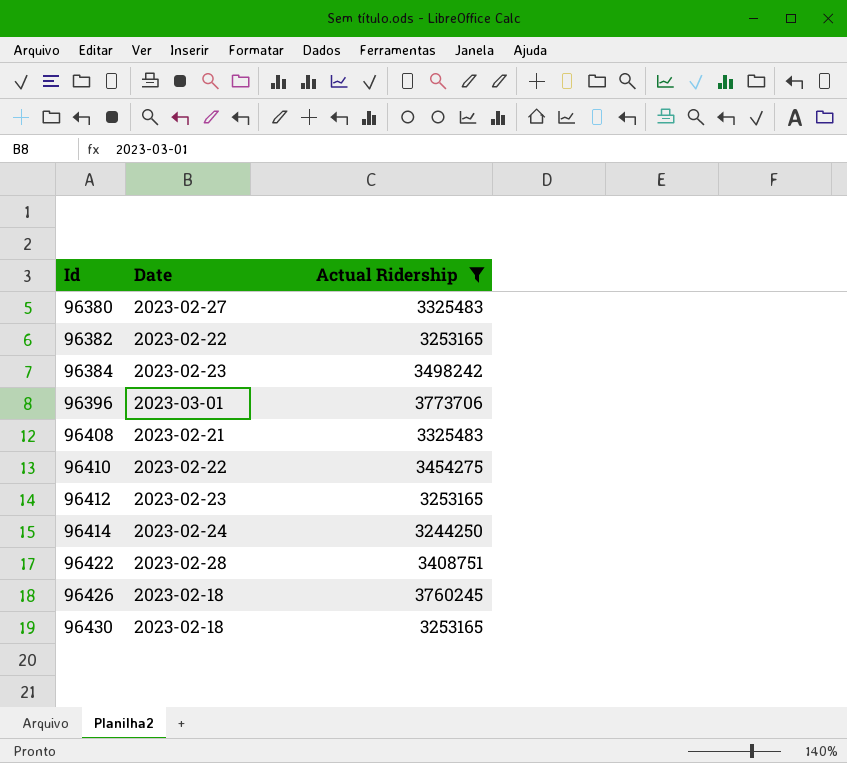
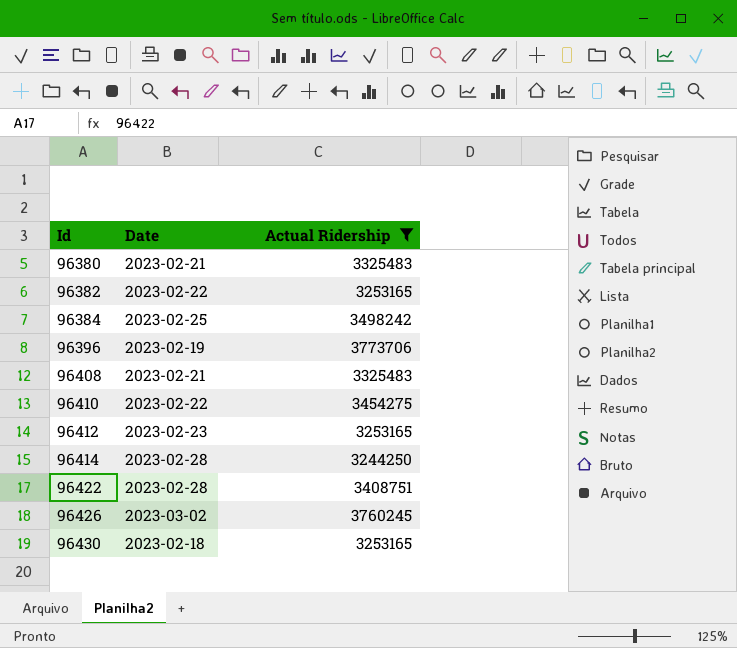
96380 | Date: 2023-02-27 -> 2023-02-21
96384 | Date: 2023-02-23 -> 2023-02-25
96396 | Date: 2023-03-01 -> 2023-02-19
96414 | Date: 2023-02-24 -> 2023-02-28
96426 | Date: 2023-02-18 -> 2023-03-02

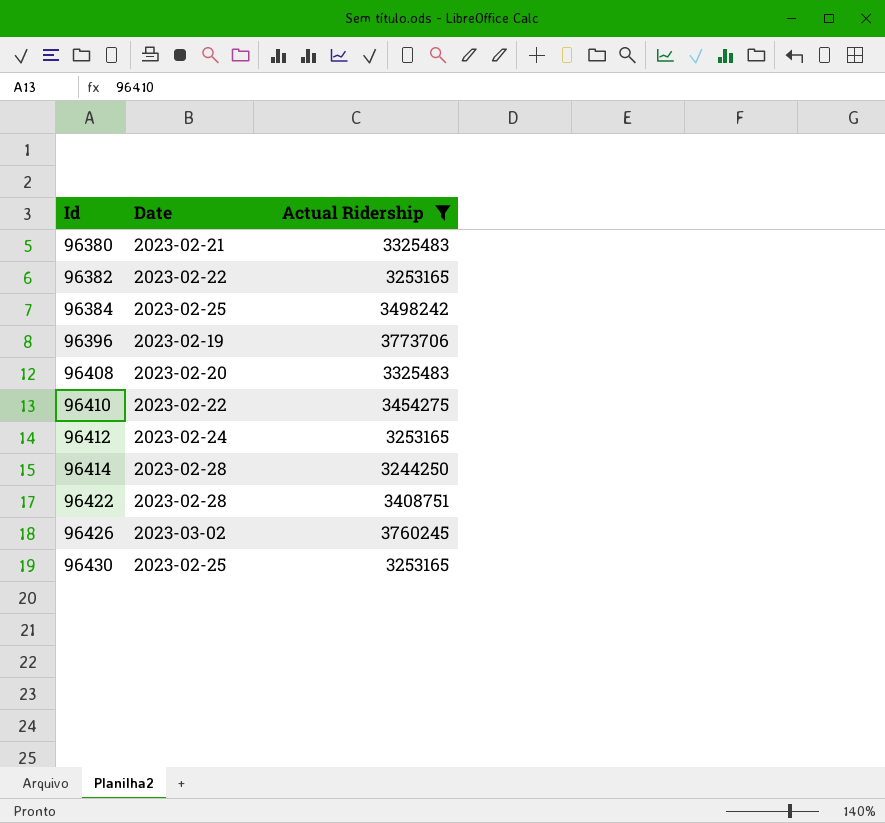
96408 | Date: 2023-02-21 -> 2023-02-20
96412 | Date: 2023-02-23 -> 2023-02-24
96430 | Date: 2023-02-18 -> 2023-02-25

